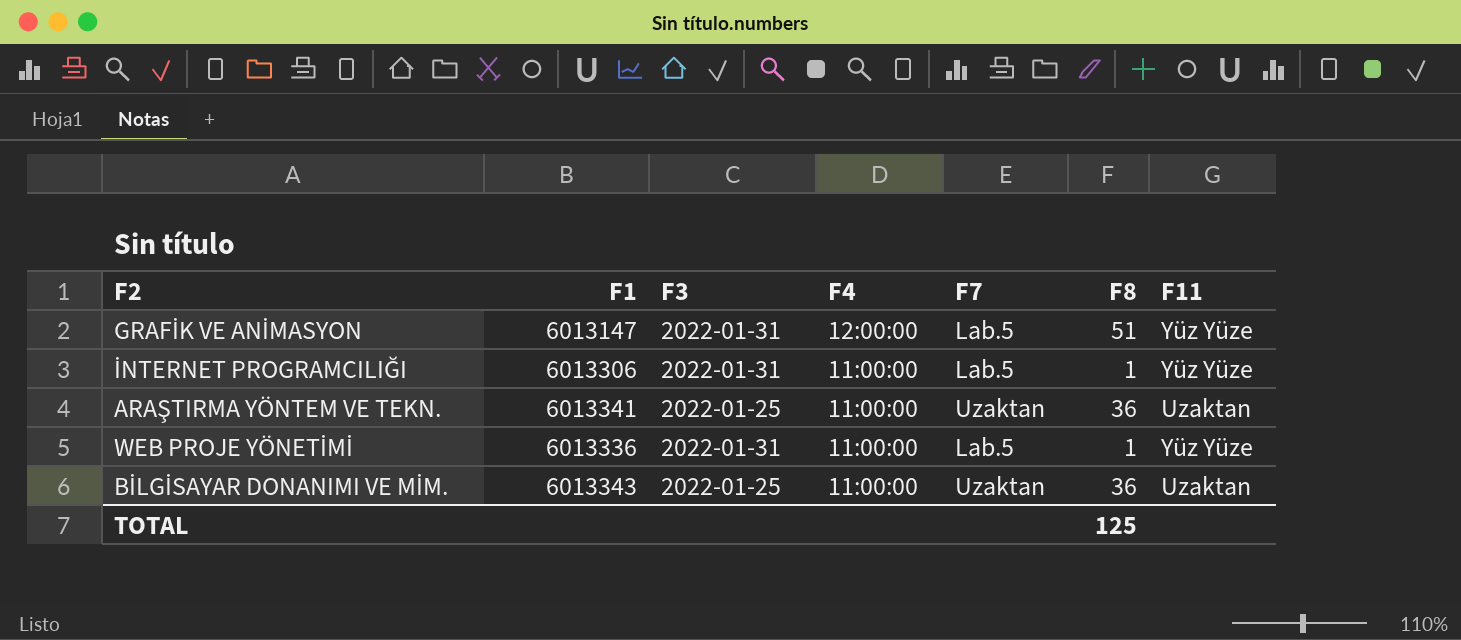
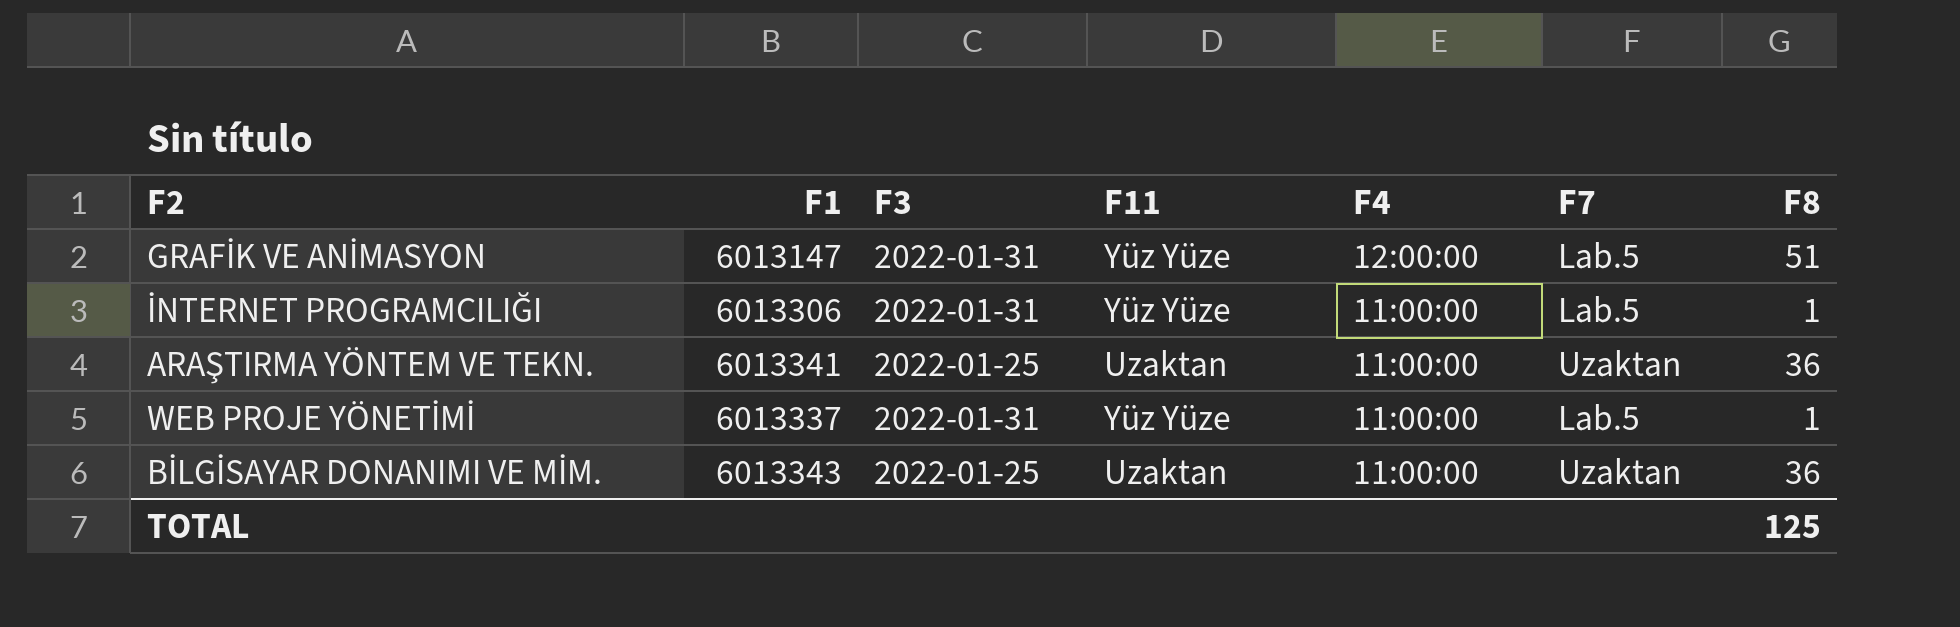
column F11 | position: 7 -> 4
WEB PROJE YÖNETİMİ | F1: 6013336 -> 6013337

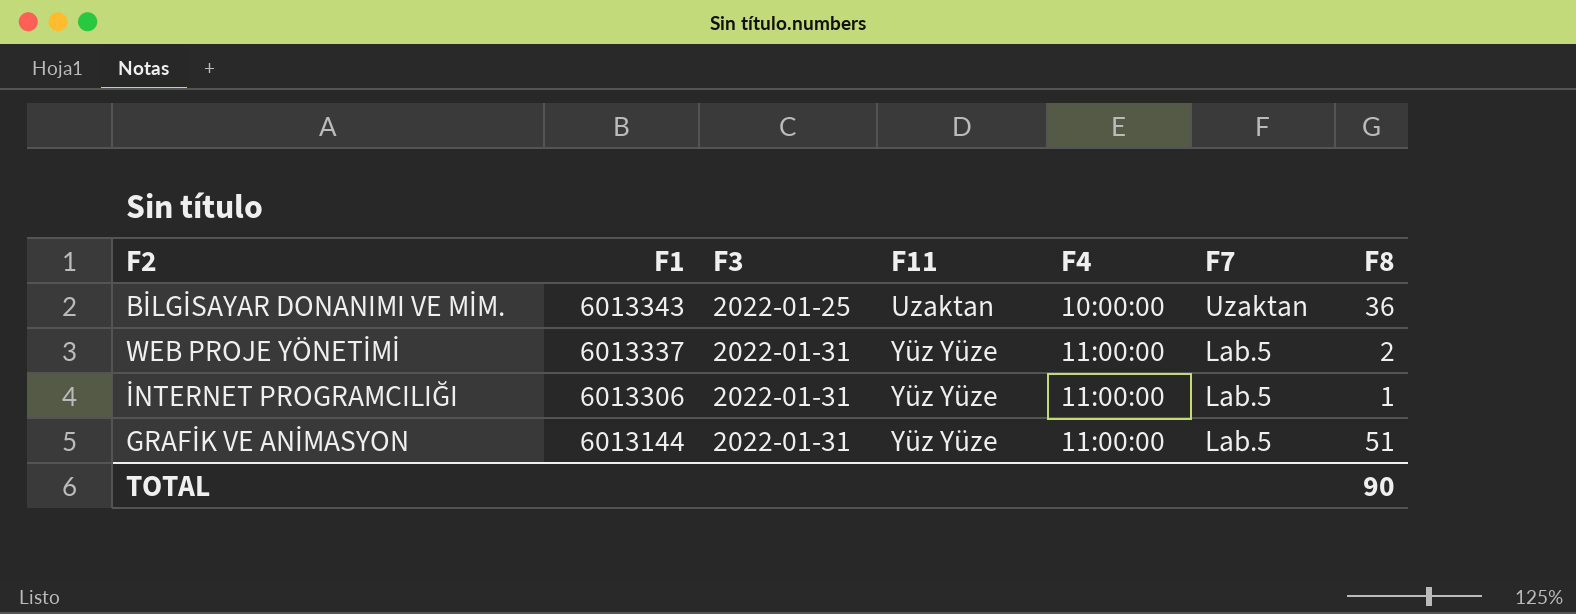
row order: F4 descending -> F1 descending
row ARAŞTIRMA YÖNTEM VE TEKN.: 6013341 | 2022-01-25 | Uzaktan | 11:00:00 | Uzaktan | 36 -> none
BİLGİSAYAR DONANIMI VE MİM. | F4: 11:00:00 -> 10:00:00
WEB PROJE YÖNETİMİ | F8: 1 -> 2
GRAFİK VE ANİMASYON | F1: 6013147 -> 6013144
GRAFİK VE ANİMASYON | F4: 12:00:00 -> 11:00:00
TOTAL | F8: 125 -> 90

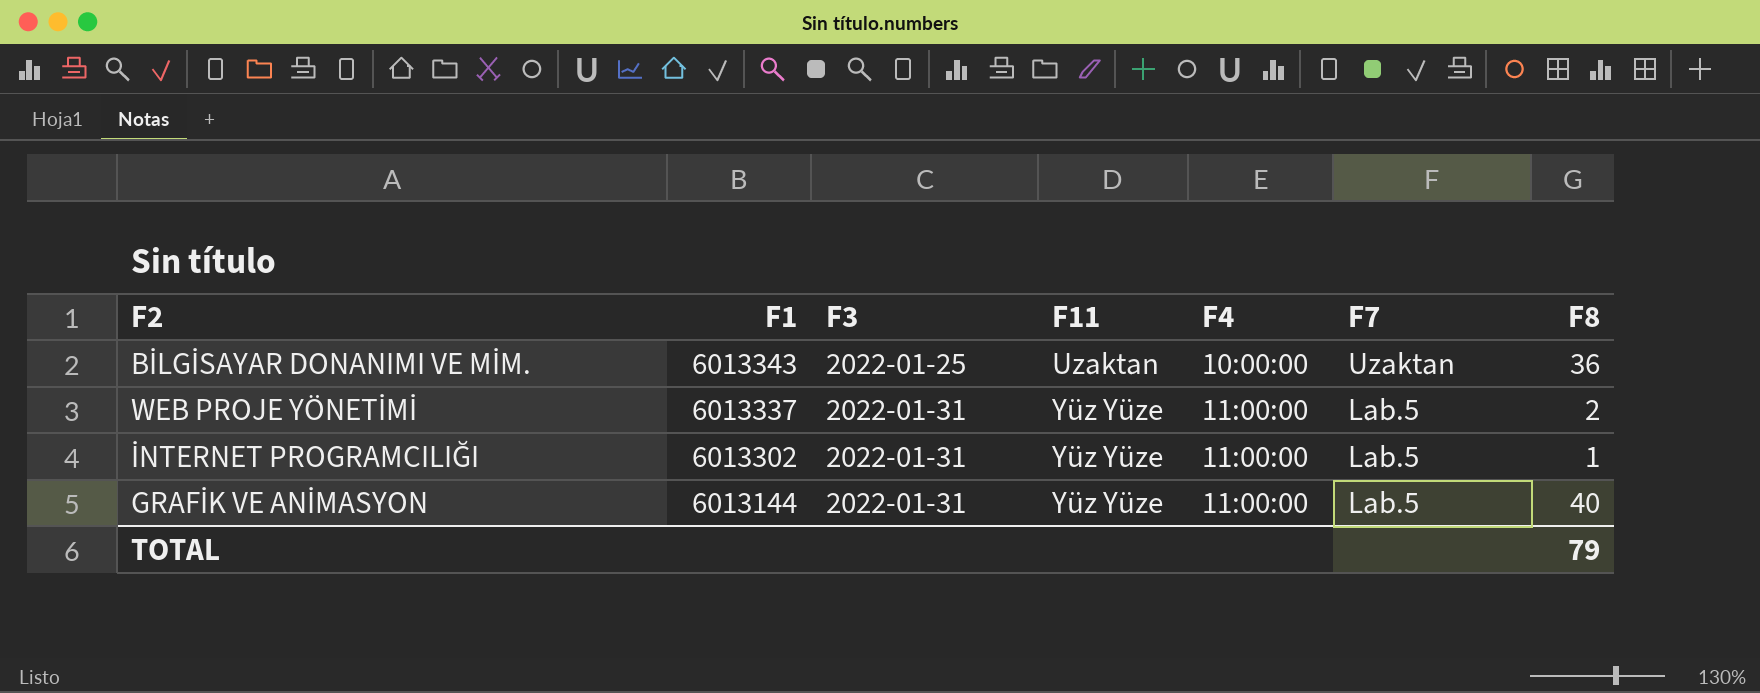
İNTERNET PROGRAMCILIĞI | F1: 6013306 -> 6013302
GRAFİK VE ANİMASYON | F8: 51 -> 40
TOTAL | F8: 90 -> 79

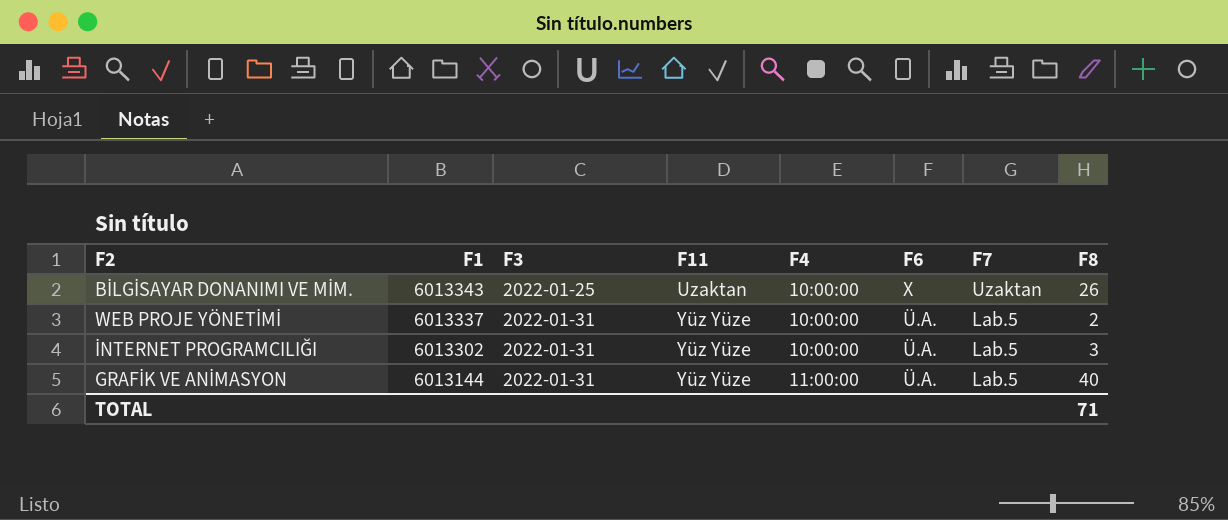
column F6 | position: none -> 6
BİLGİSAYAR DONANIMI VE MİM. | F8: 36 -> 26
WEB PROJE YÖNETİMİ | F4: 11:00:00 -> 10:00:00
İNTERNET PROGRAMCILIĞI | F4: 11:00:00 -> 10:00:00
İNTERNET PROGRAMCILIĞI | F8: 1 -> 3
TOTAL | F8: 79 -> 71

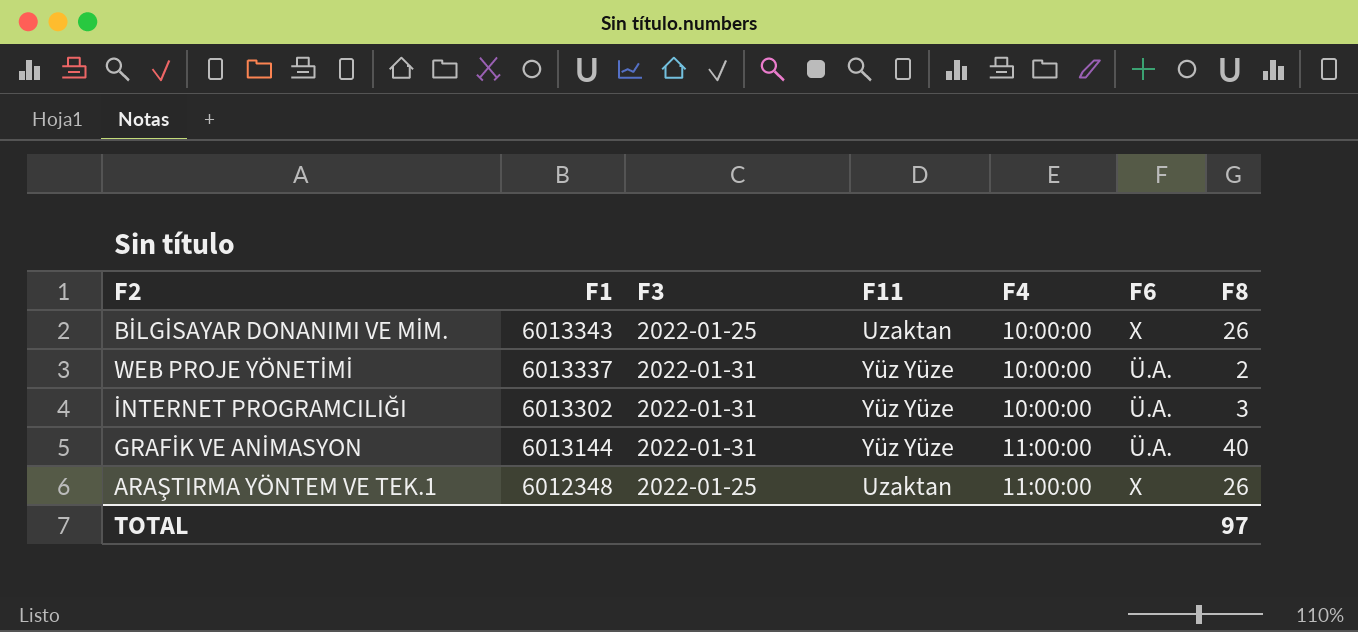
column F7 | position: 7 -> none
row ARAŞTIRMA YÖNTEM VE TEK.1: none -> 6012348 | 2022-01-25 | Uzaktan | 11:00:00 | X | 26
TOTAL | F8: 71 -> 97

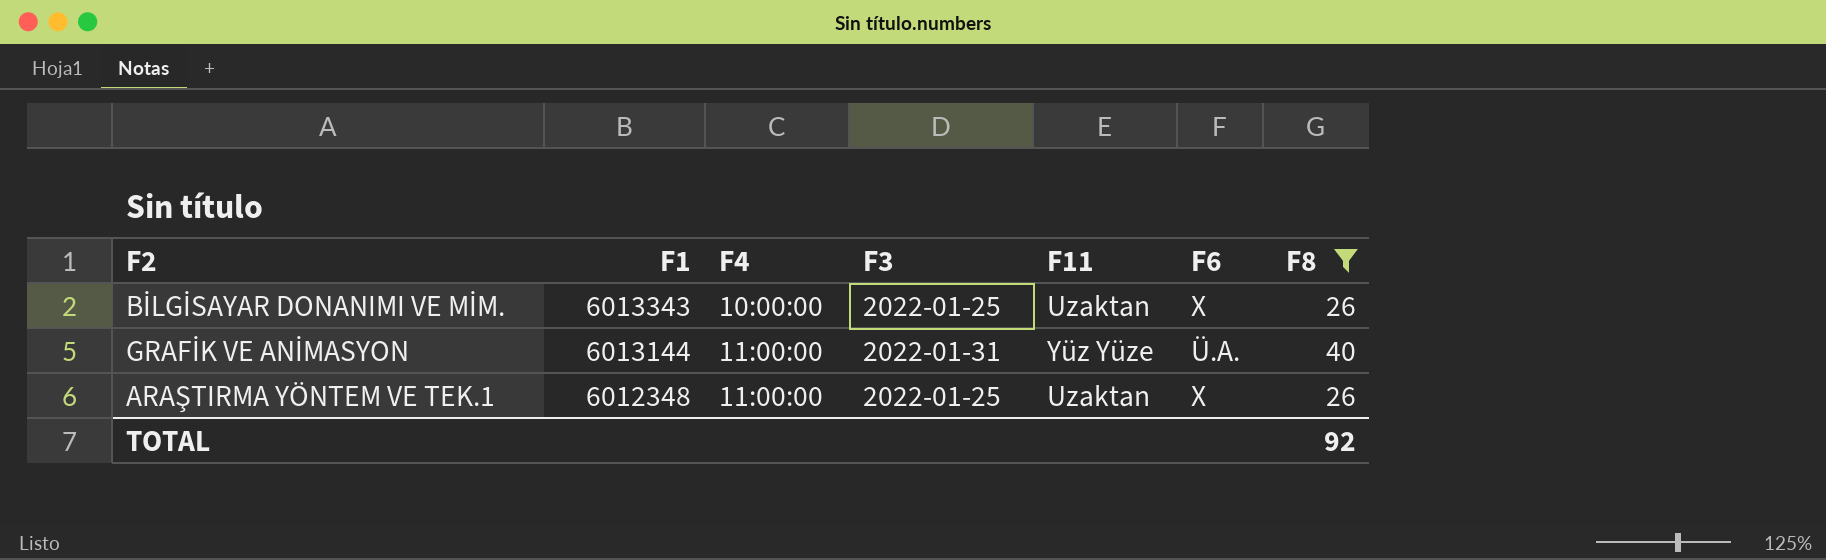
filter: none -> F8 >= 26
column F4 | position: 5 -> 3
TOTAL | F8: 97 -> 92

